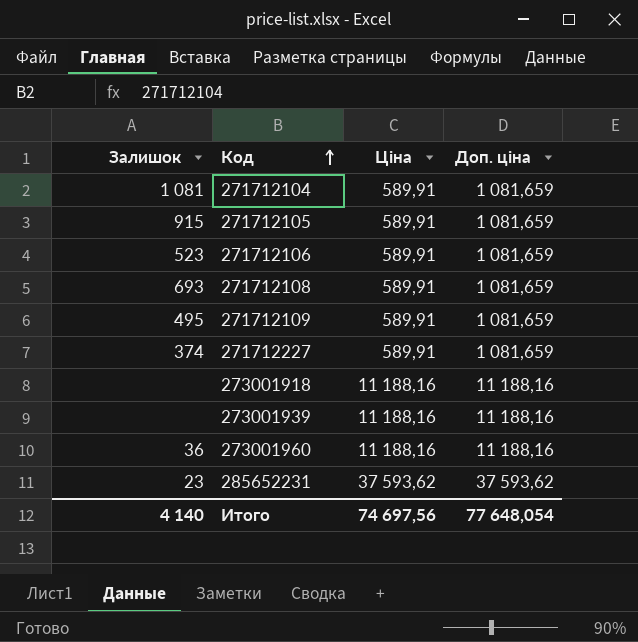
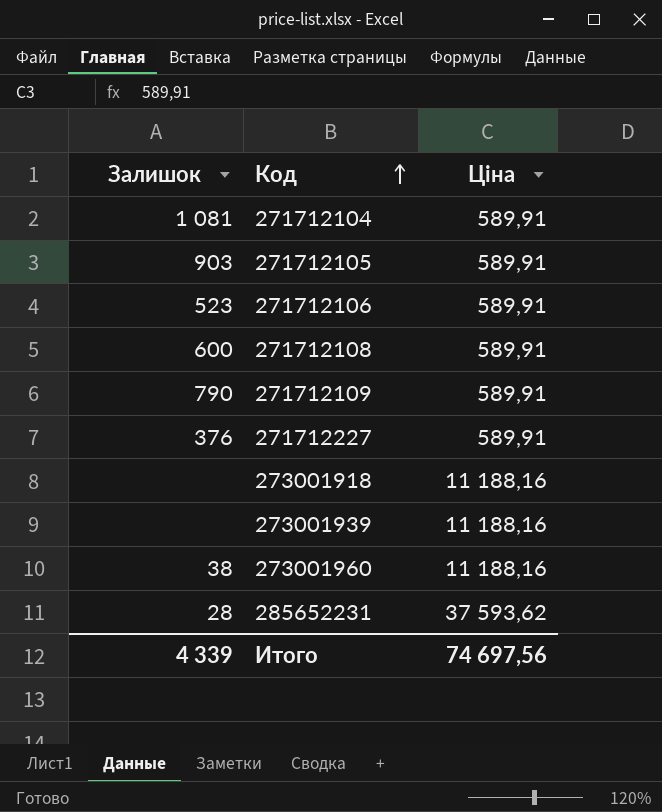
column Доп. ціна | position: 4 -> none
271712105 | Залишок: 915 -> 903
271712108 | Залишок: 693 -> 600
271712109 | Залишок: 495 -> 790
271712227 | Залишок: 374 -> 376
273001960 | Залишок: 36 -> 38
285652231 | Залишок: 23 -> 28
Итого | Залишок: 4 140 -> 4 339

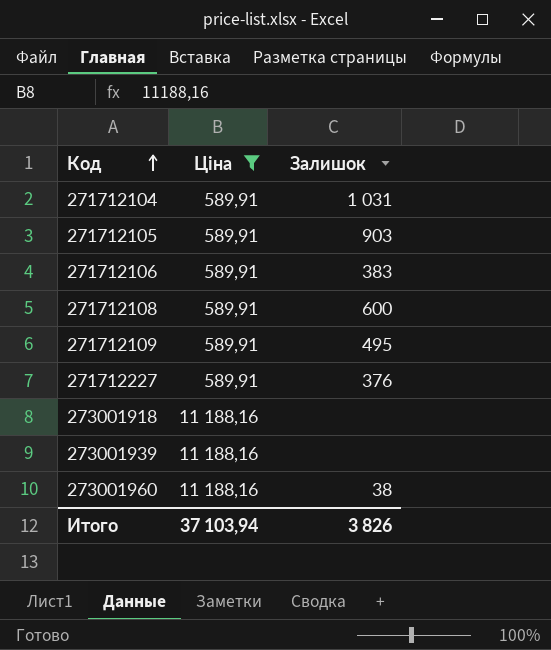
filter: none -> Ціна != 37 593,62
column Залишок | position: 1 -> 3
271712104 | Залишок: 1 081 -> 1 031
271712106 | Залишок: 523 -> 383
271712109 | Залишок: 790 -> 495
Итого | Ціна: 74 697,56 -> 37 103,94
Итого | Залишок: 4 339 -> 3 826

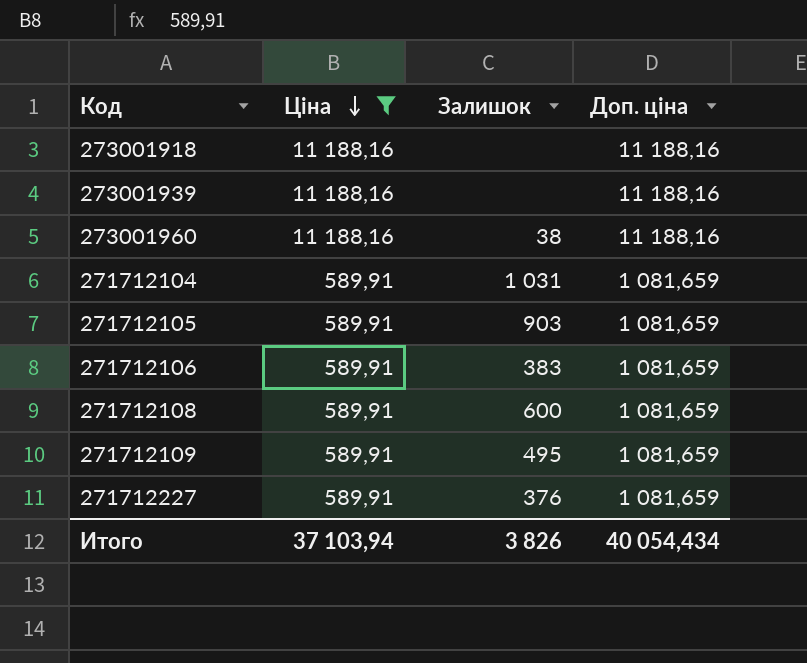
row order: Код ascending -> Ціна descending
column Доп. ціна | position: none -> 4

